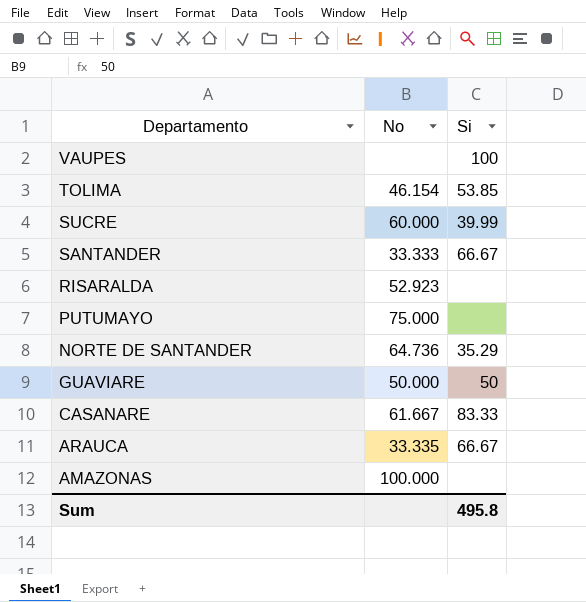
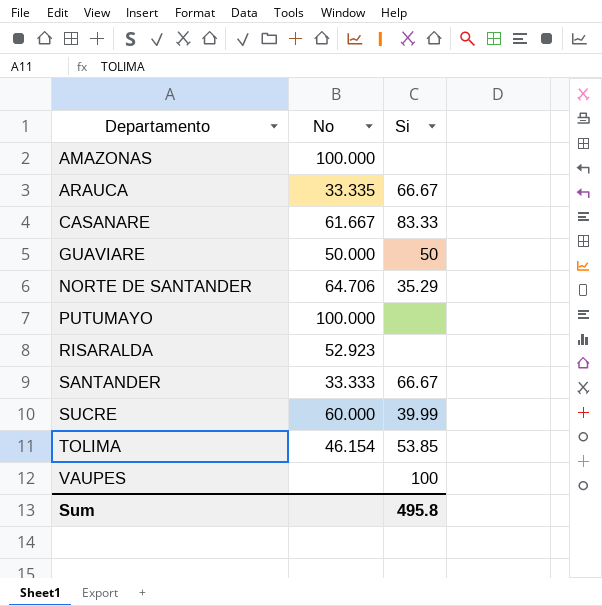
row order: Departamento descending -> Departamento ascending
NORTE DE SANTANDER | No: 64.736 -> 64.706
PUTUMAYO | No: 75.000 -> 100.000

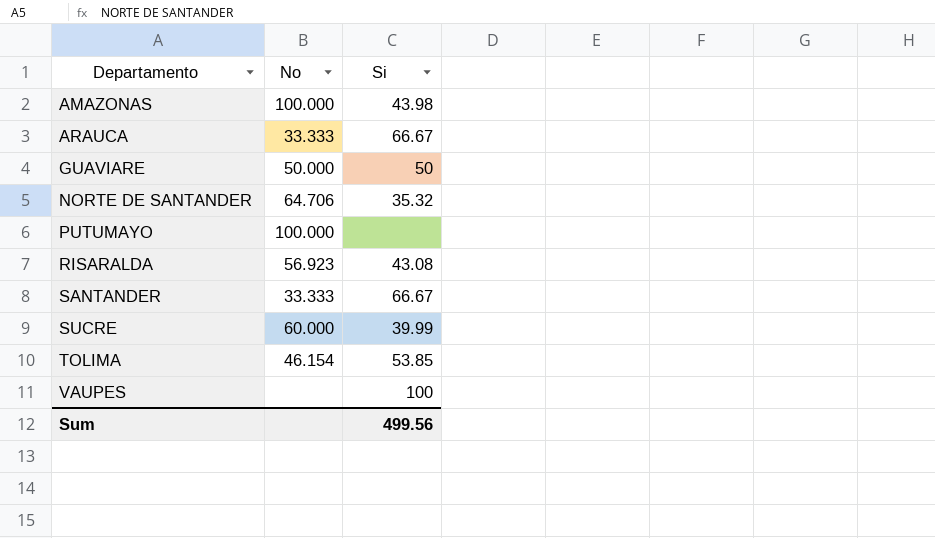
row CASANARE: 61.667 | 83.33 -> none
AMAZONAS | Si: none -> 43.98
ARAUCA | No: 33.335 -> 33.333
NORTE DE SANTANDER | Si: 35.29 -> 35.32
RISARALDA | No: 52.923 -> 56.923
RISARALDA | Si: none -> 43.08
Sum | Si: 495.8 -> 499.56

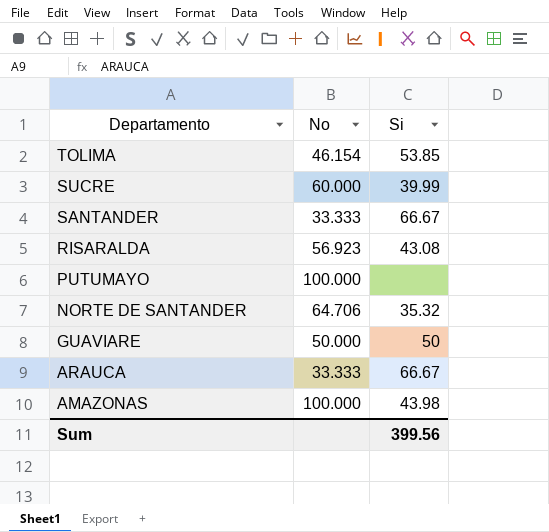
row order: Departamento ascending -> Departamento descending
row VAUPES: none | 100 -> none
Sum | Si: 499.56 -> 399.56

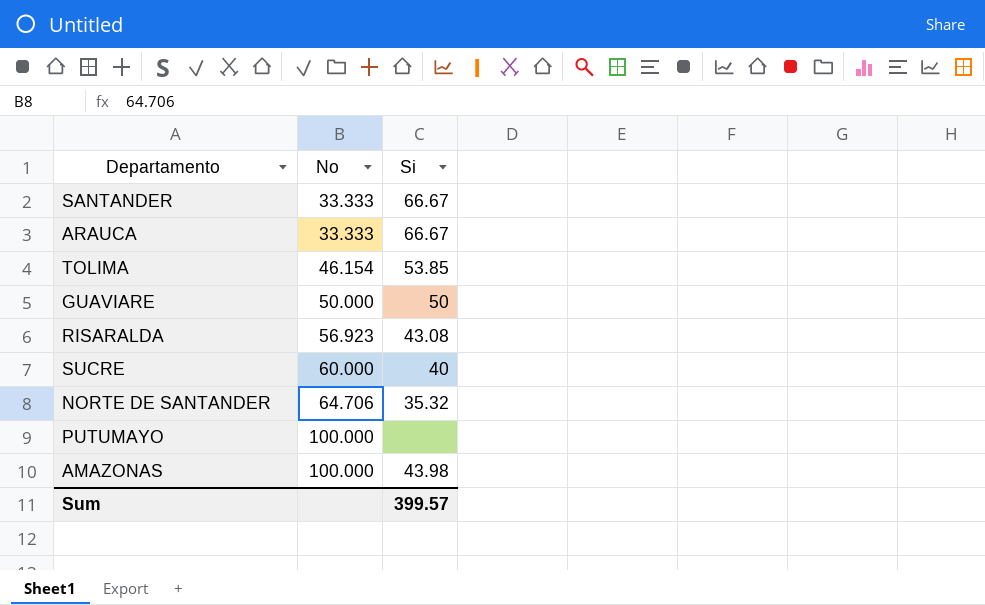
row order: Departamento descending -> No ascending
SUCRE | Si: 39.99 -> 40
Sum | Si: 399.56 -> 399.57

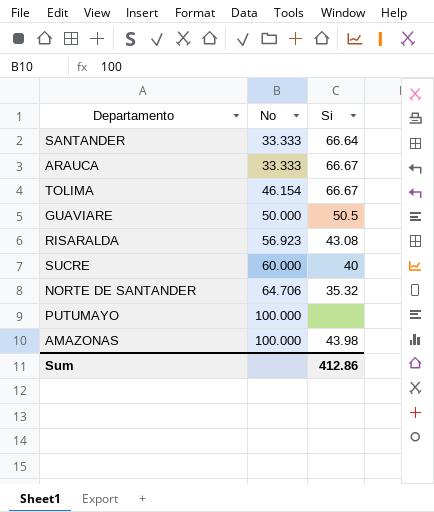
SANTANDER | Si: 66.67 -> 66.64
TOLIMA | Si: 53.85 -> 66.67
GUAVIARE | Si: 50 -> 50.5
Sum | Si: 399.57 -> 412.86

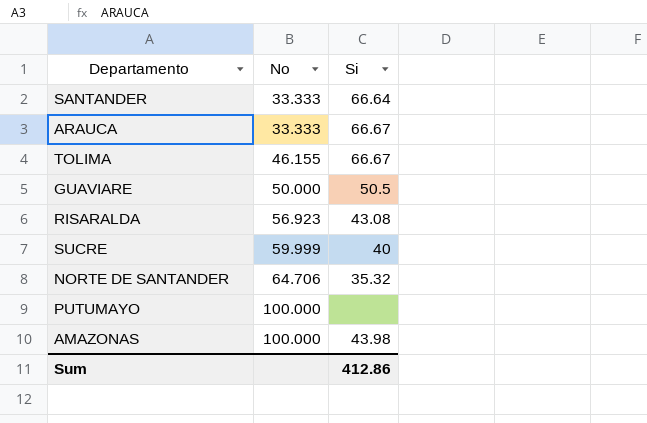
TOLIMA | No: 46.154 -> 46.155
SUCRE | No: 60.000 -> 59.999

